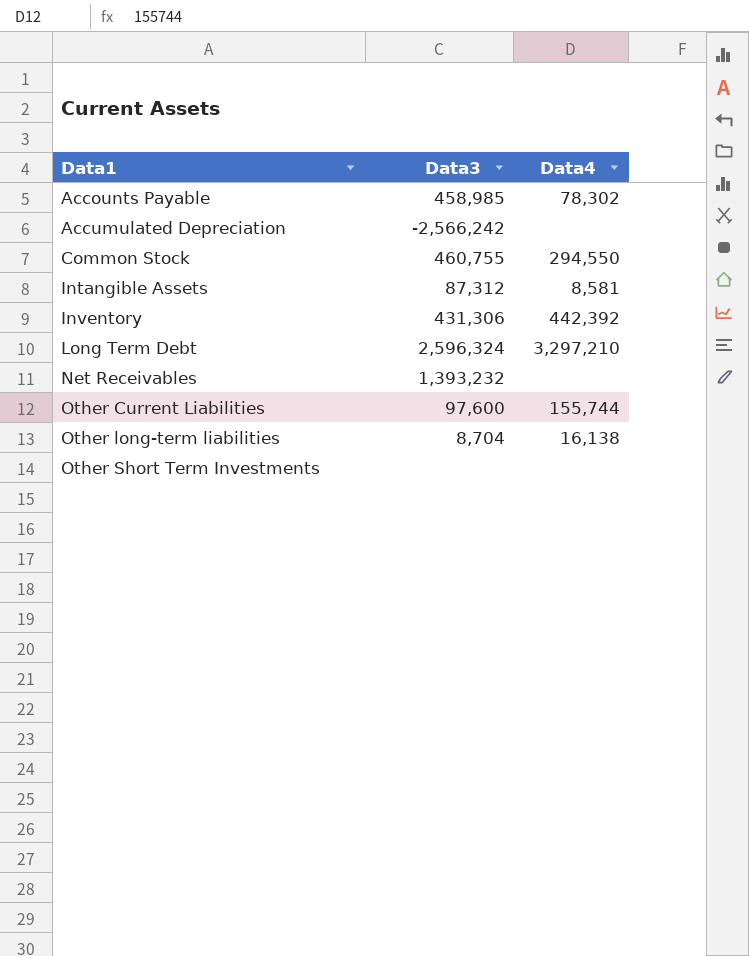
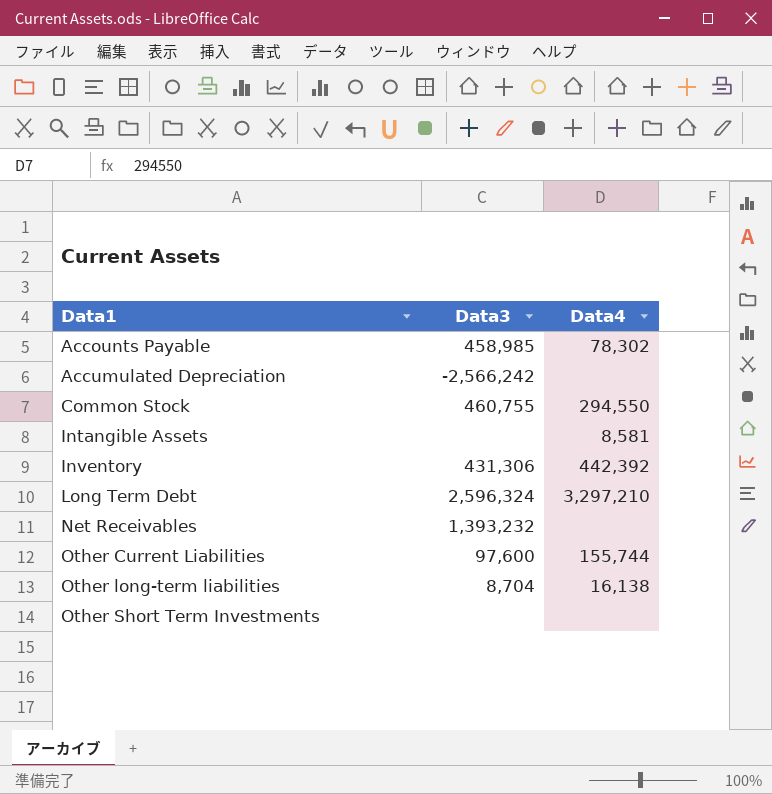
Intangible Assets | Data3: 87,312 -> none

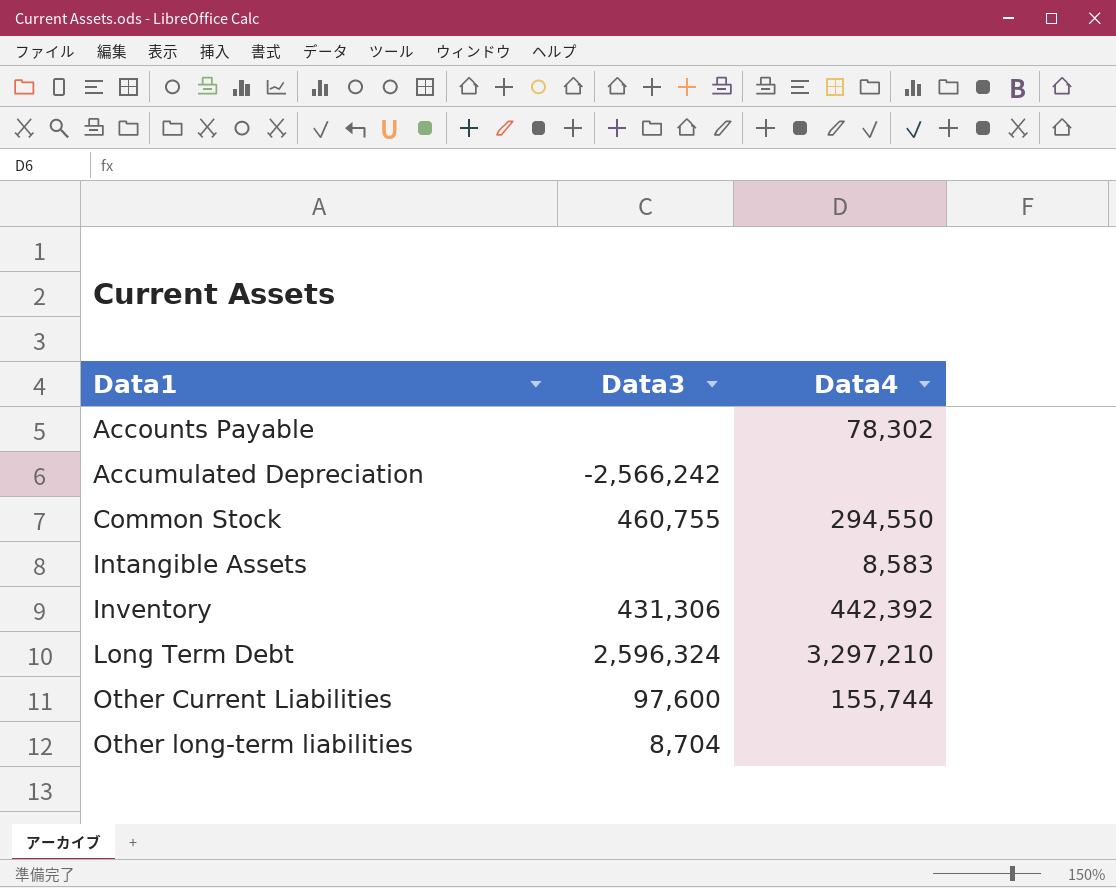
row Net Receivables: 1,393,232 | none -> none
row Other Short Term Investments: none | none -> none
Accounts Payable | Data3: 458,985 -> none
Intangible Assets | Data4: 8,581 -> 8,583
Other long-term liabilities | Data4: 16,138 -> none

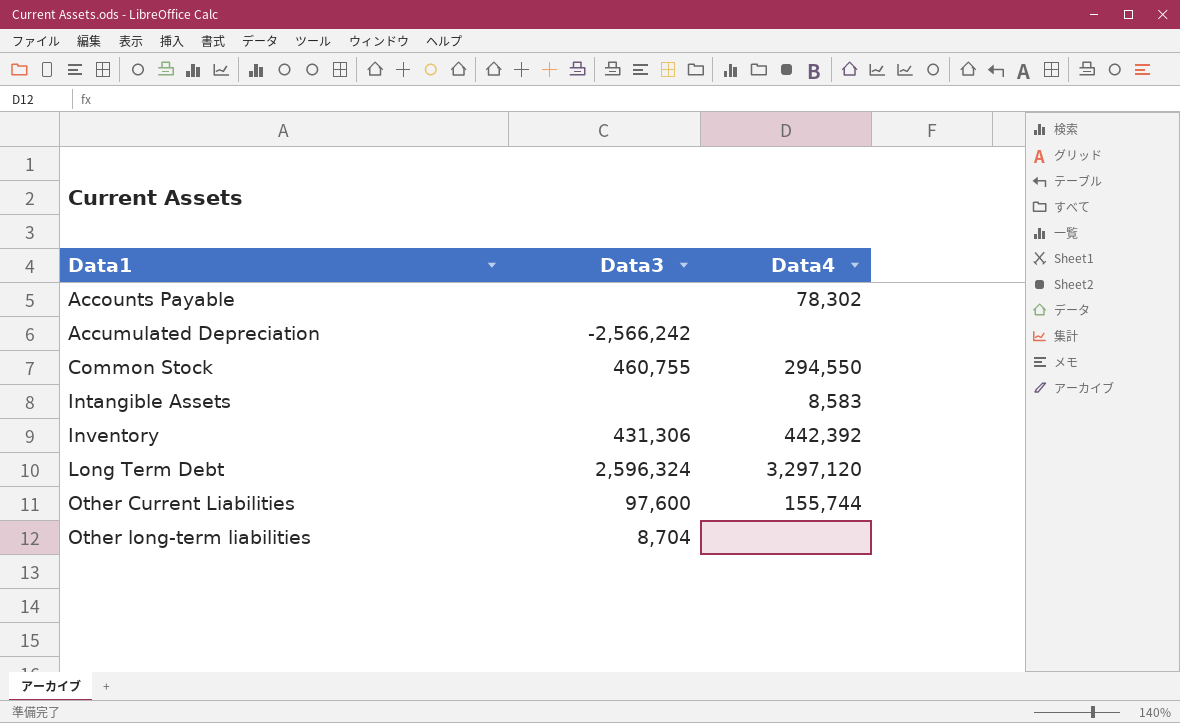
Long Term Debt | Data4: 3,297,210 -> 3,297,120

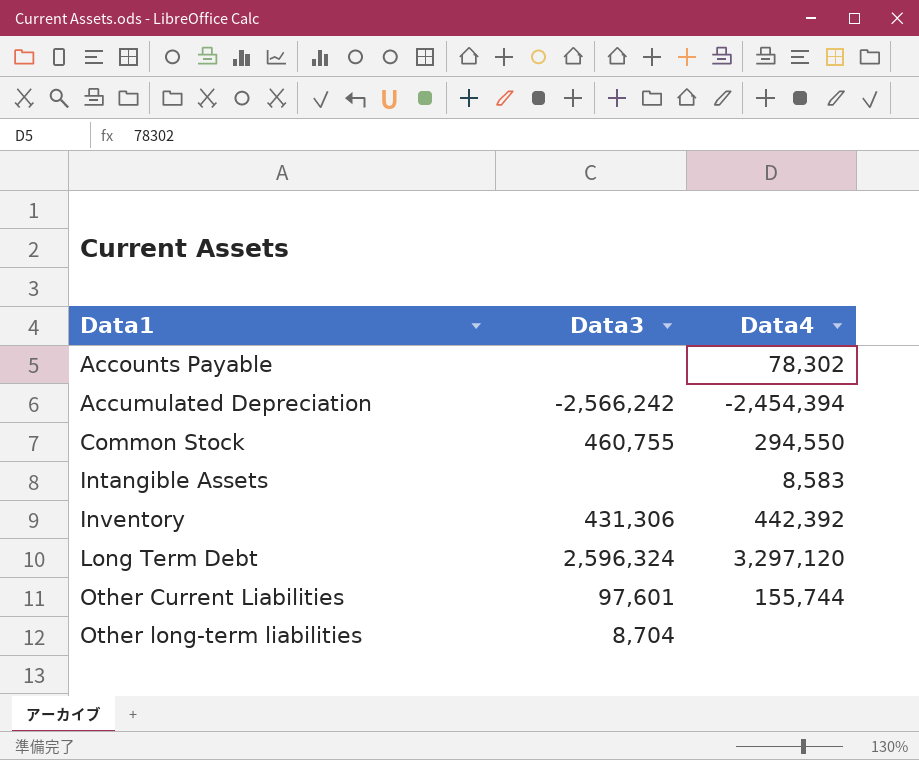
Accumulated Depreciation | Data4: none -> -2,454,394
Other Current Liabilities | Data3: 97,600 -> 97,601

